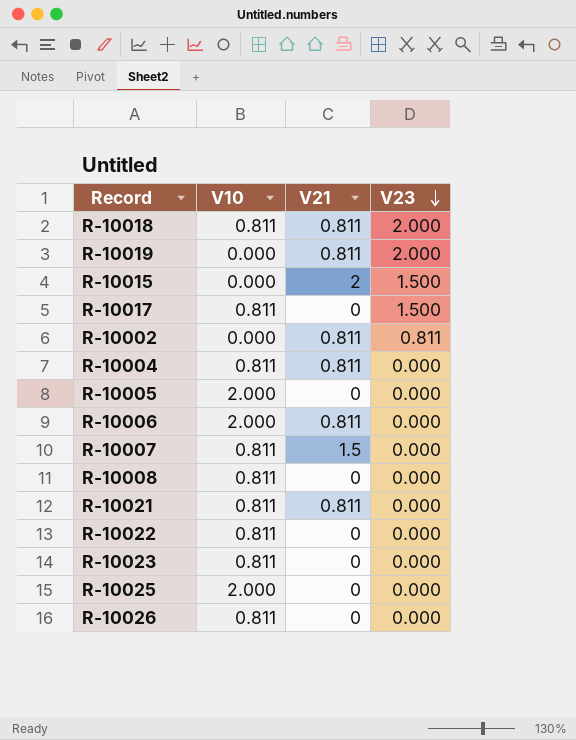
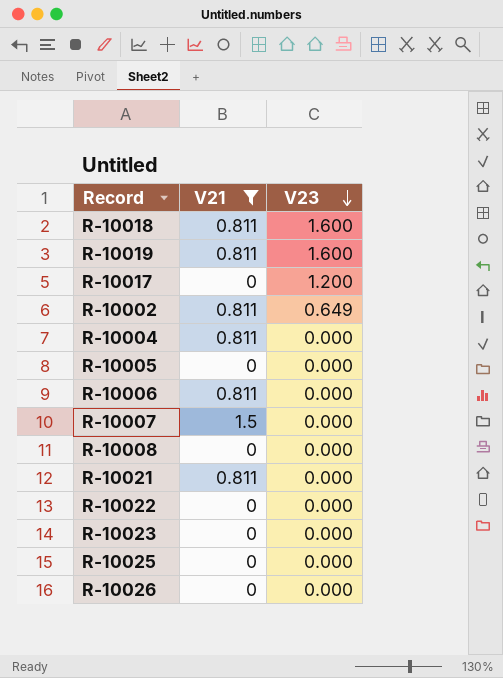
filter: none -> V21 != 2
column V10 | position: 2 -> none
R-10018 | V23: 2.000 -> 1.600
R-10019 | V23: 2.000 -> 1.600
R-10017 | V23: 1.500 -> 1.200
R-10002 | V23: 0.811 -> 0.649

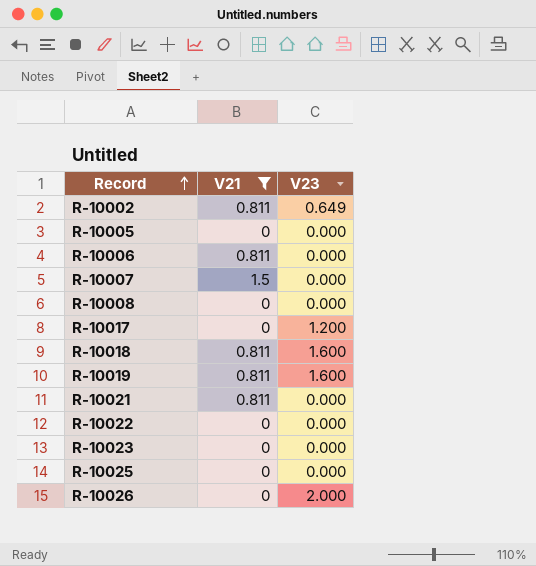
row order: V23 descending -> Record ascending
row R-10004: 0.811 | 0.000 -> none
R-10026 | V23: 0.000 -> 2.000

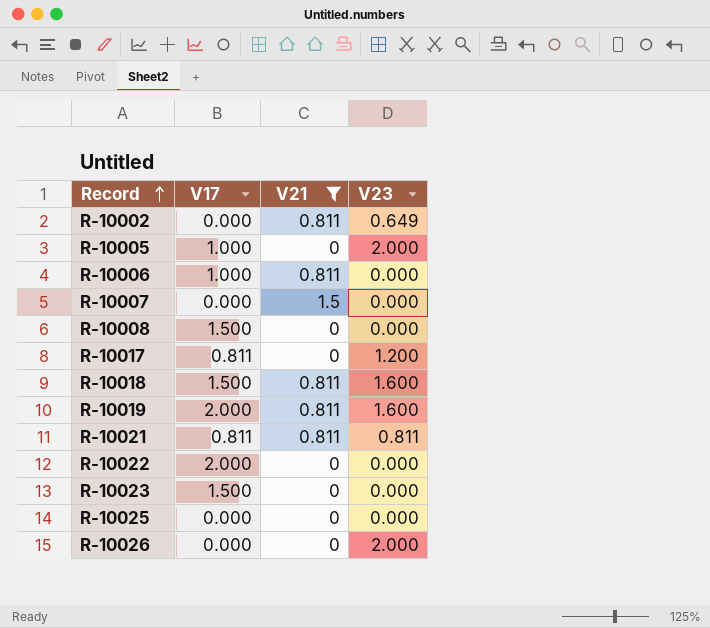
column V17 | position: none -> 2
R-10005 | V23: 0.000 -> 2.000
R-10021 | V23: 0.000 -> 0.811

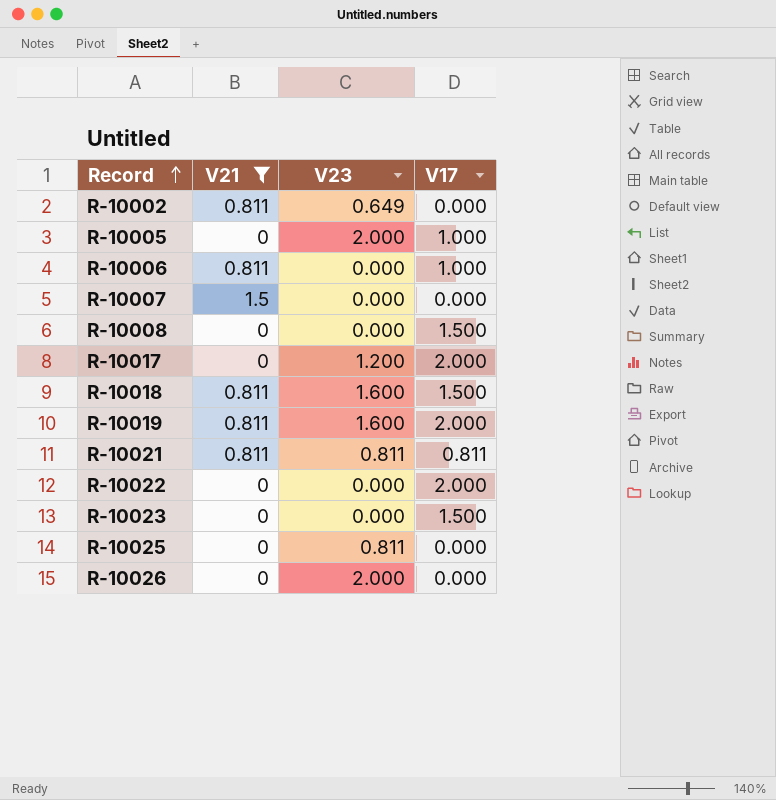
column V17 | position: 2 -> 4
R-10017 | V17: 0.811 -> 2.000
R-10025 | V23: 0.000 -> 0.811

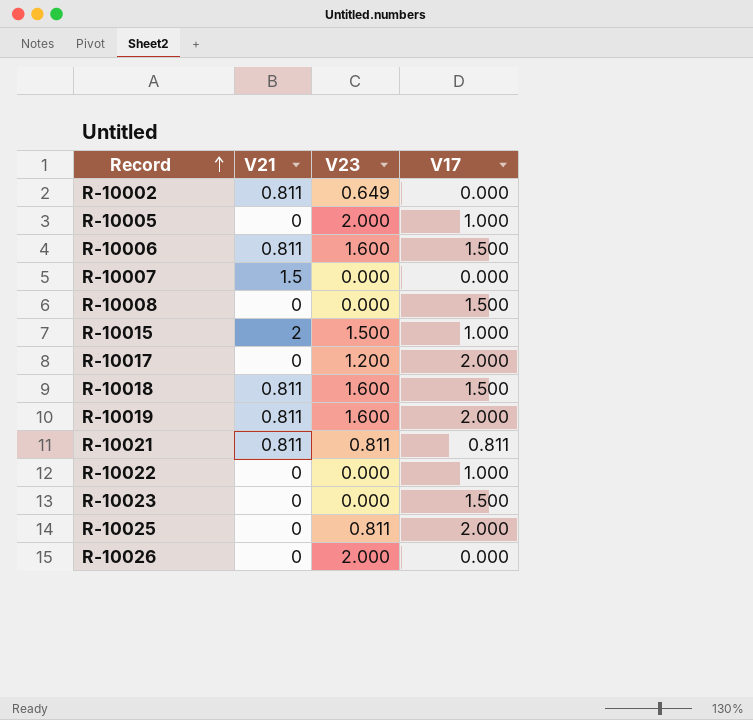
filter: V21 != 2 -> none
R-10006 | V23: 0.000 -> 1.600
R-10006 | V17: 1.000 -> 1.500
R-10022 | V17: 2.000 -> 1.000
R-10025 | V17: 0.000 -> 2.000

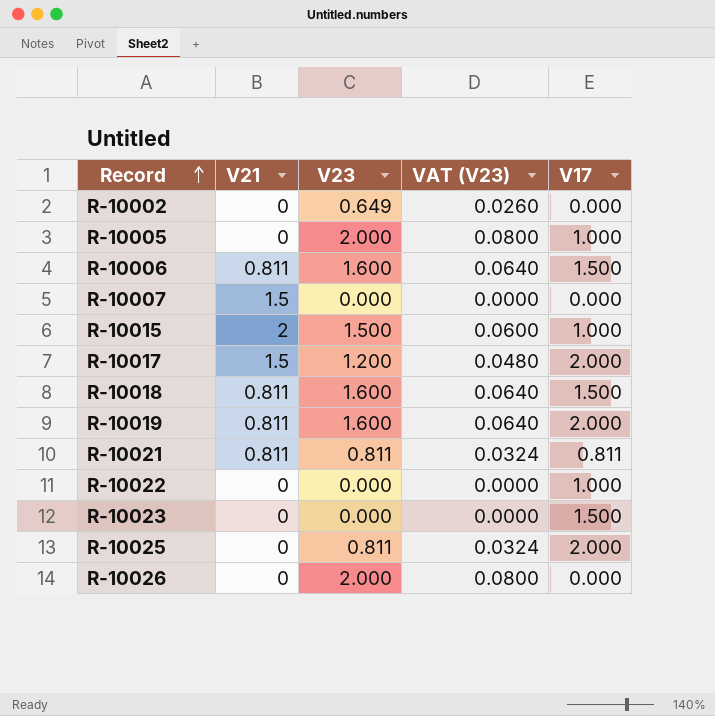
column VAT (V23) | formula: none -> [V23] * 0.04
row R-10008: 0 | 0.000 | 1.500 -> none
R-10002 | V21: 0.811 -> 0
R-10017 | V21: 0 -> 1.5

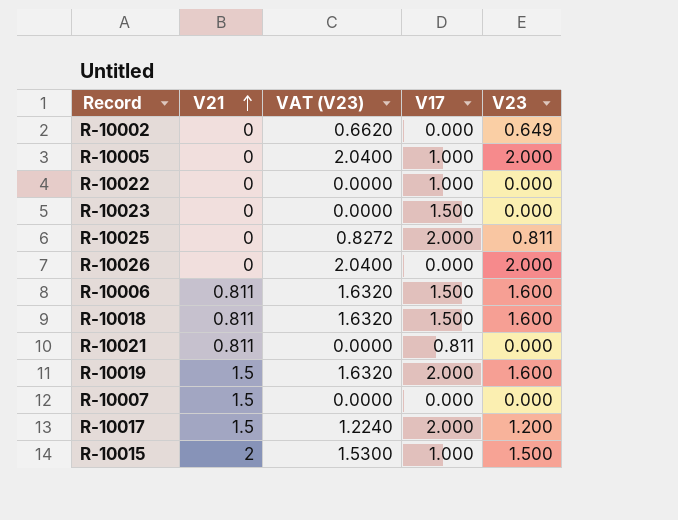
row order: Record ascending -> V21 ascending
column VAT (V23) | formula: [V23] * 0.04 -> [V23] * 1.02
column V23 | position: 3 -> 5
R-10021 | V23: 0.811 -> 0.000
R-10019 | V21: 0.811 -> 1.5

